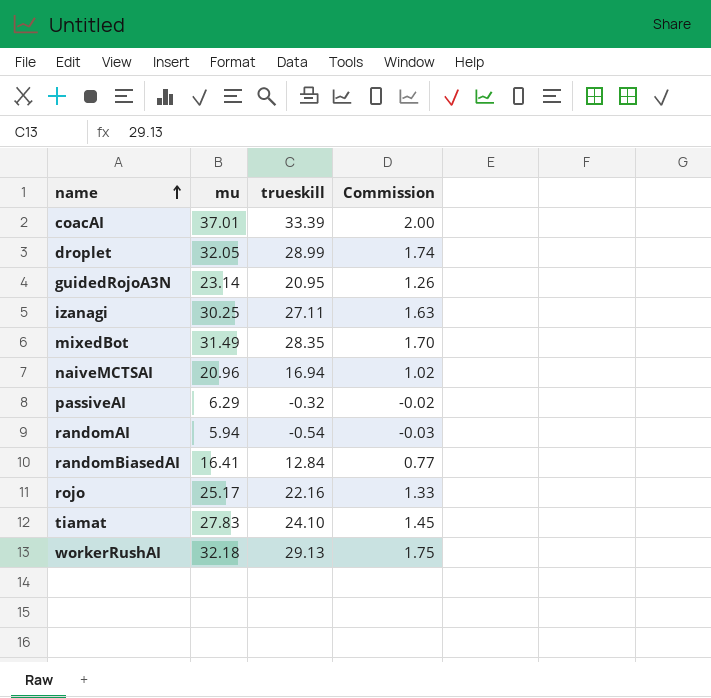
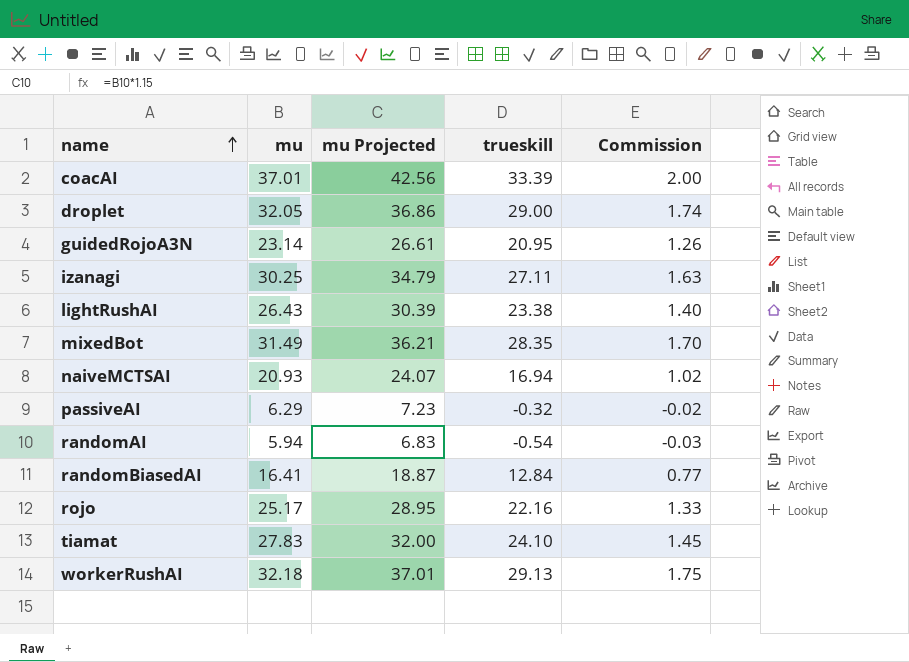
column mu Projected | formula: none -> [mu] * 1.15
droplet | trueskill: 28.99 -> 29.00
row lightRushAI: none -> 26.43 | 30.39 | 23.38 | 1.40
naiveMCTSAI | mu: 20.96 -> 20.93

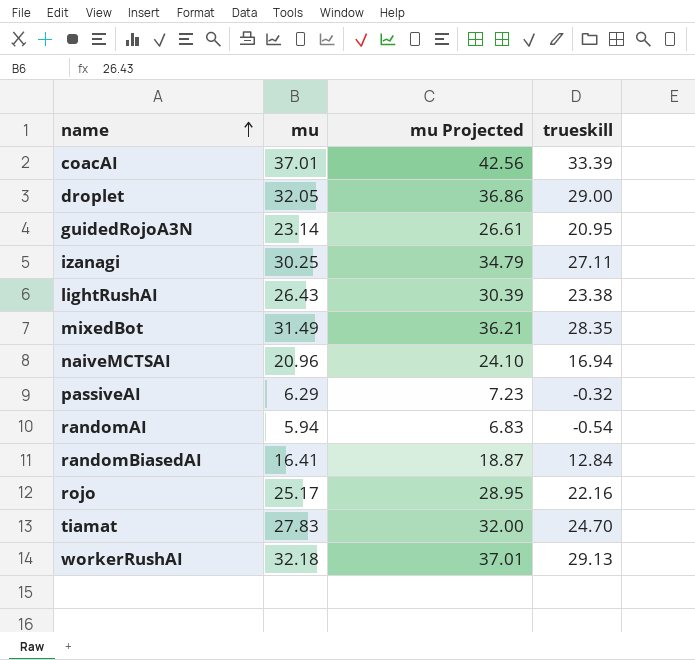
column Commission | formula: [trueskill] * 0.06 -> none
naiveMCTSAI | mu: 20.93 -> 20.96
naiveMCTSAI | mu Projected: 24.07 -> 24.10
tiamat | trueskill: 24.10 -> 24.70

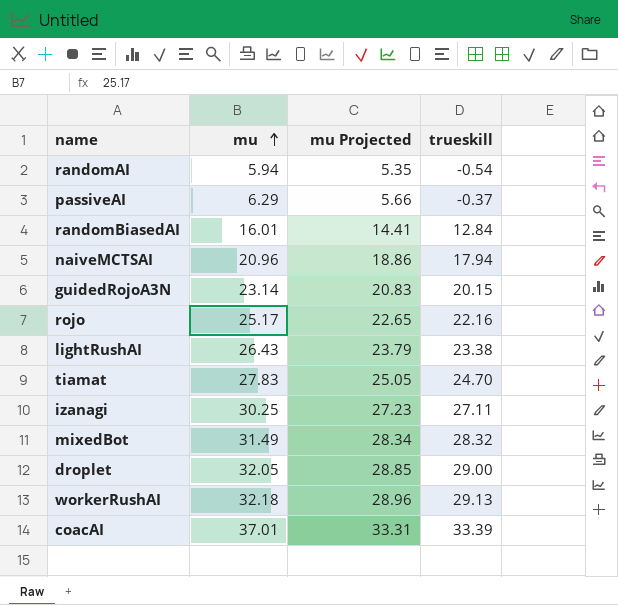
row order: name ascending -> mu ascending
column mu Projected | formula: [mu] * 1.15 -> [mu] * 0.9
passiveAI | trueskill: -0.32 -> -0.37
randomBiasedAI | mu: 16.41 -> 16.01
naiveMCTSAI | trueskill: 16.94 -> 17.94
guidedRojoA3N | trueskill: 20.95 -> 20.15
mixedBot | trueskill: 28.35 -> 28.32

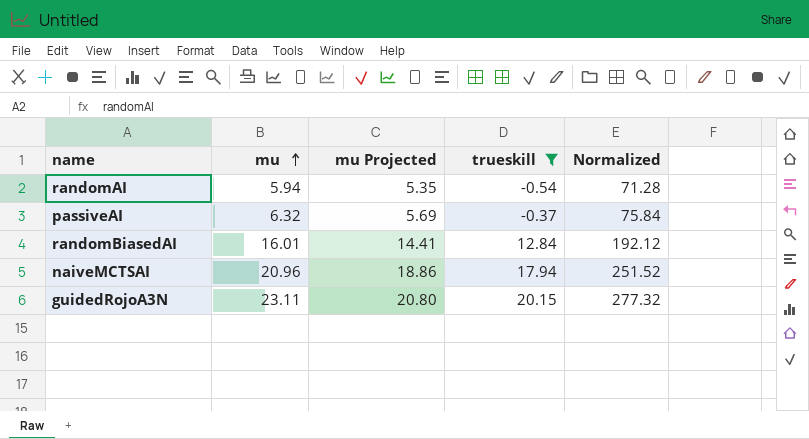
filter: none -> trueskill <= 20.15
column Normalized | formula: none -> [mu] * 12
passiveAI | mu: 6.29 -> 6.32
passiveAI | mu Projected: 5.66 -> 5.69
guidedRojoA3N | mu: 23.14 -> 23.11
guidedRojoA3N | mu Projected: 20.83 -> 20.80

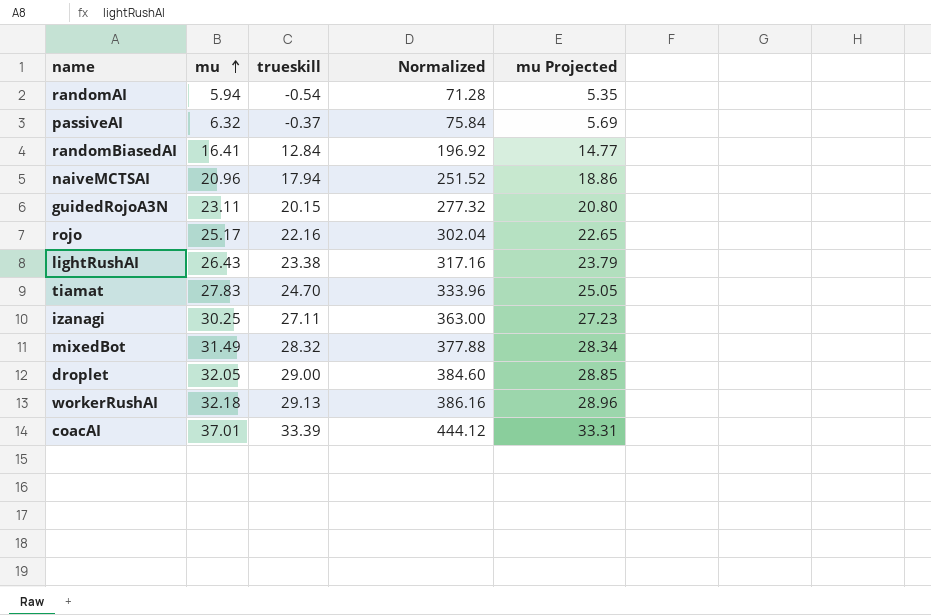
filter: trueskill <= 20.15 -> none
column mu Projected | position: 3 -> 5
randomBiasedAI | mu: 16.01 -> 16.41
randomBiasedAI | Normalized: 192.12 -> 196.92
randomBiasedAI | mu Projected: 14.41 -> 14.77

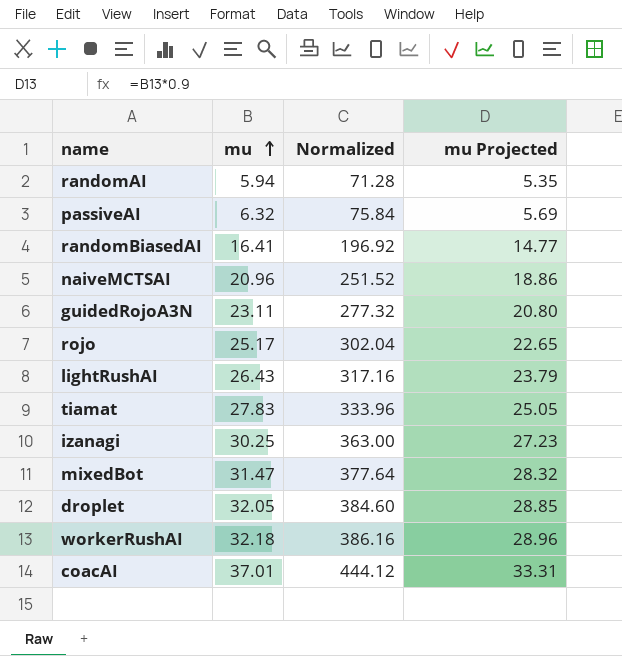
column trueskill | position: 3 -> none
mixedBot | mu: 31.49 -> 31.47
mixedBot | Normalized: 377.88 -> 377.64
mixedBot | mu Projected: 28.34 -> 28.32

